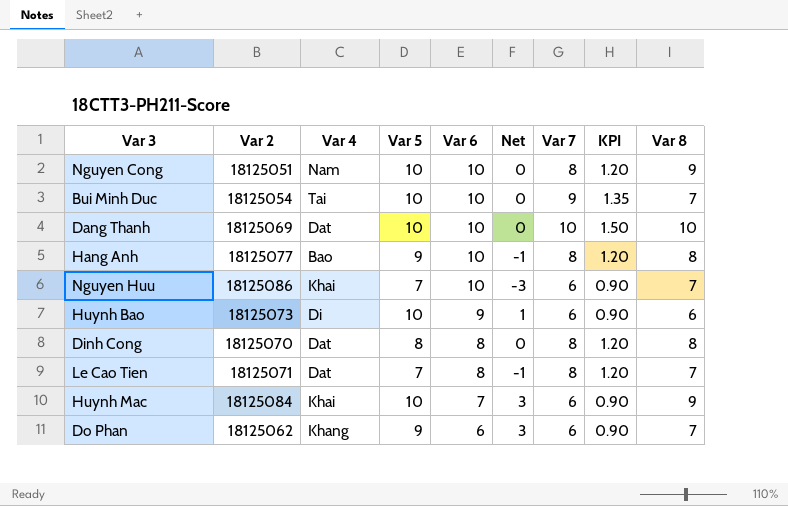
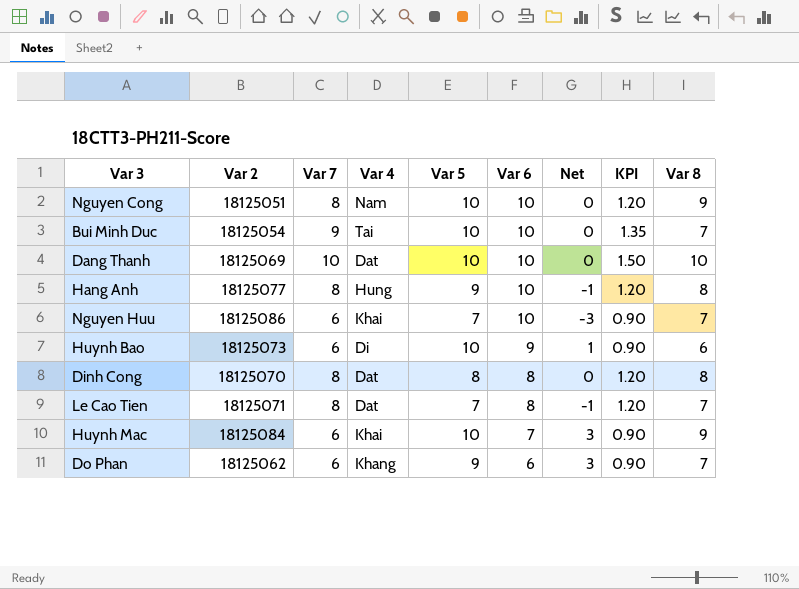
column Var 7 | position: 7 -> 3
Hang Anh | Var 4: Bao -> Hung

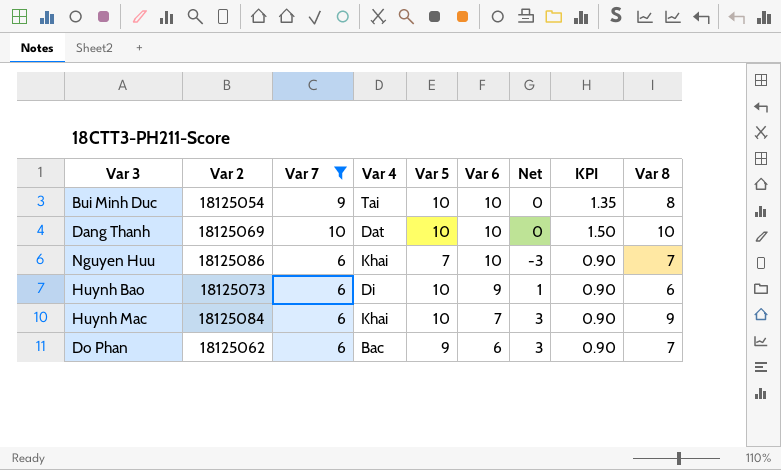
filter: none -> Var 7 != 8
Bui Minh Duc | Var 8: 7 -> 8
Do Phan | Var 4: Khang -> Bac

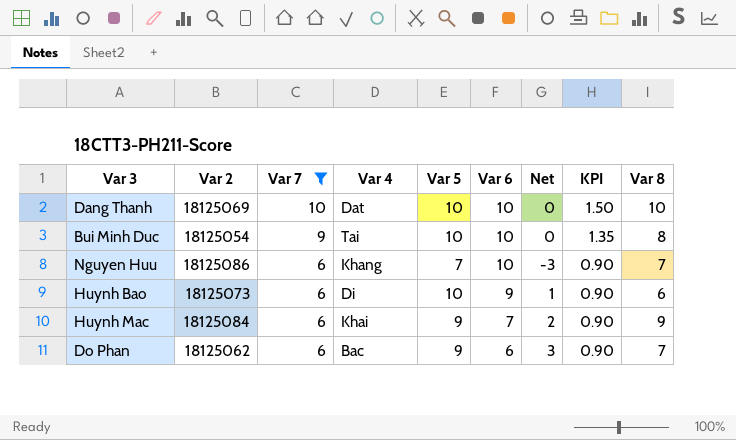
row order: Var 6 descending -> Var 7 descending
Nguyen Huu | Var 4: Khai -> Khang
Huynh Mac | Var 5: 10 -> 9
Huynh Mac | Net: 3 -> 2

